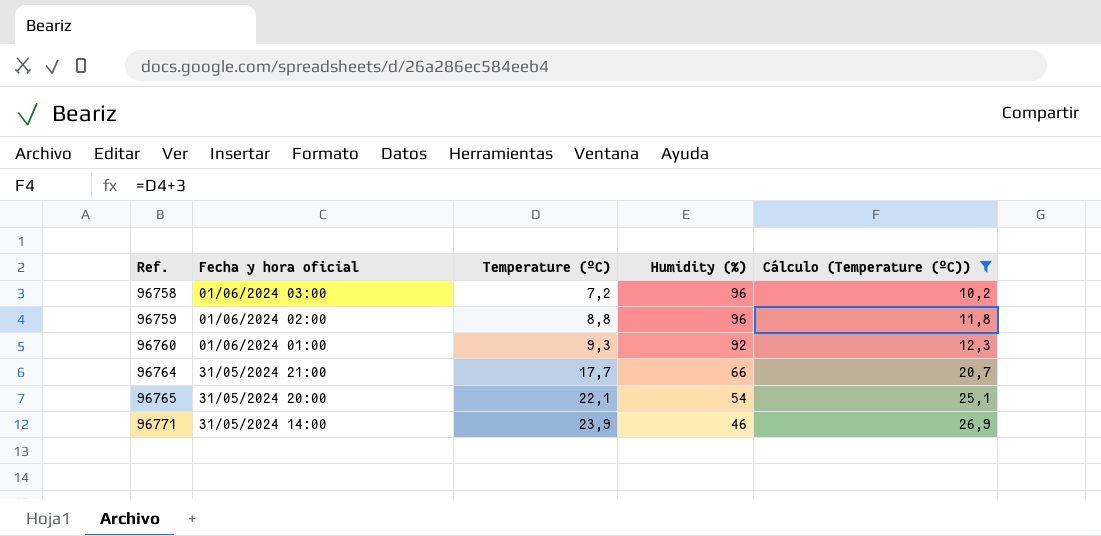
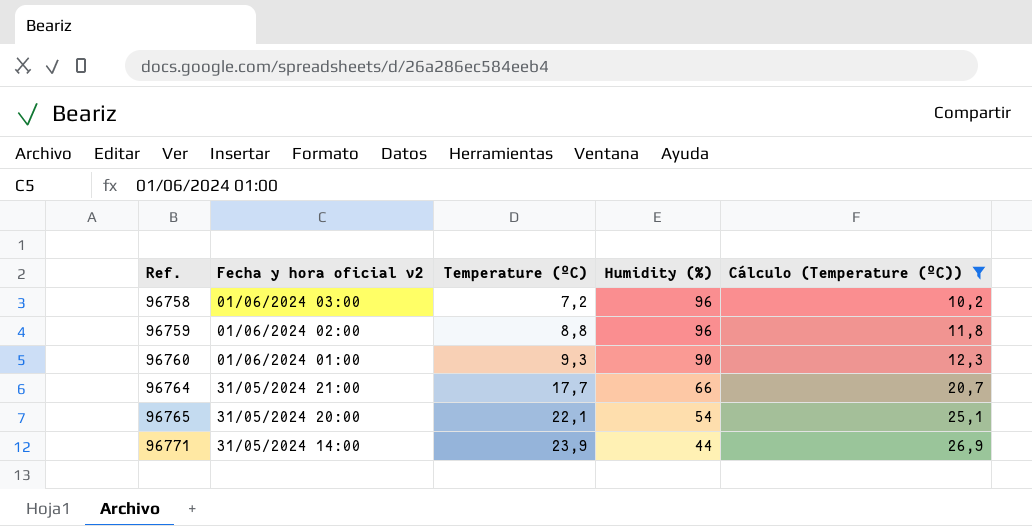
column name: Fecha y hora oficial -> Fecha y hora oficial v2
96760 | Humidity (%): 92 -> 90
96771 | Humidity (%): 46 -> 44

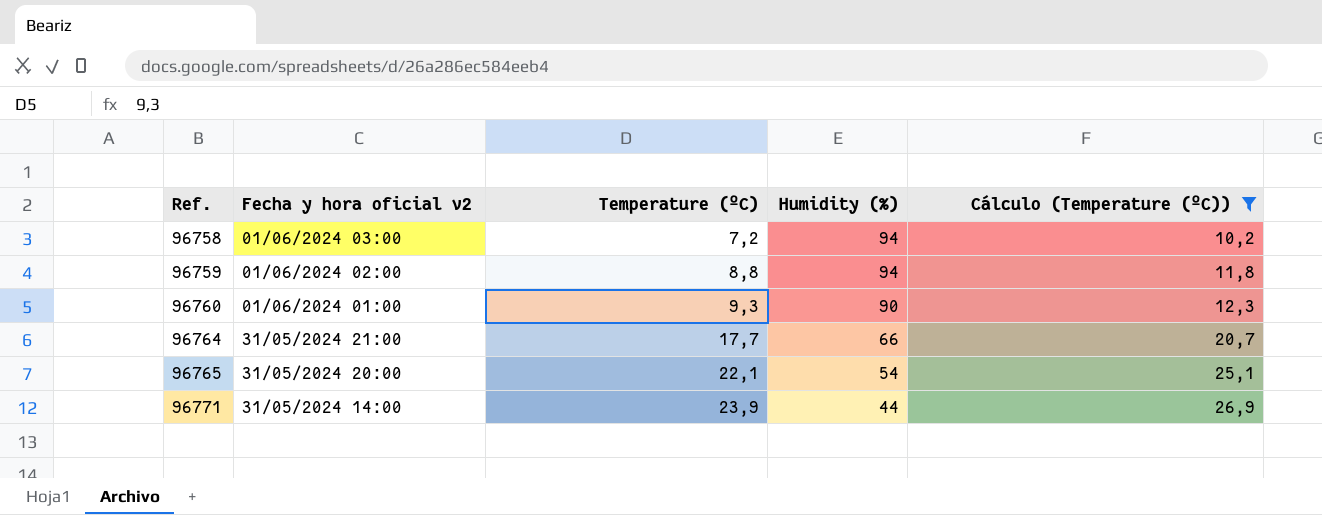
96758 | Humidity (%): 96 -> 94
96759 | Humidity (%): 96 -> 94

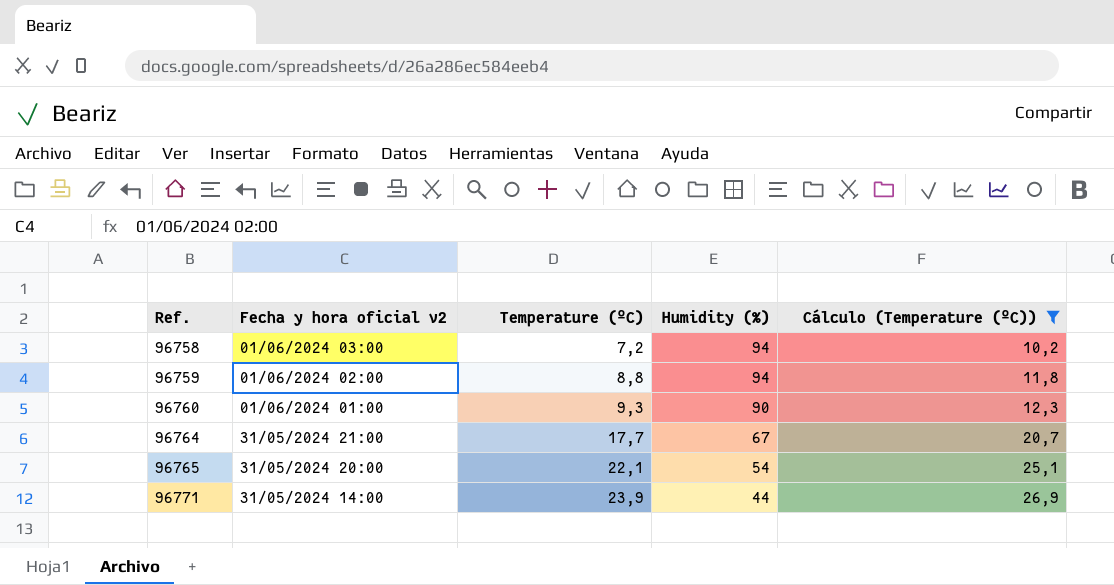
96764 | Humidity (%): 66 -> 67

